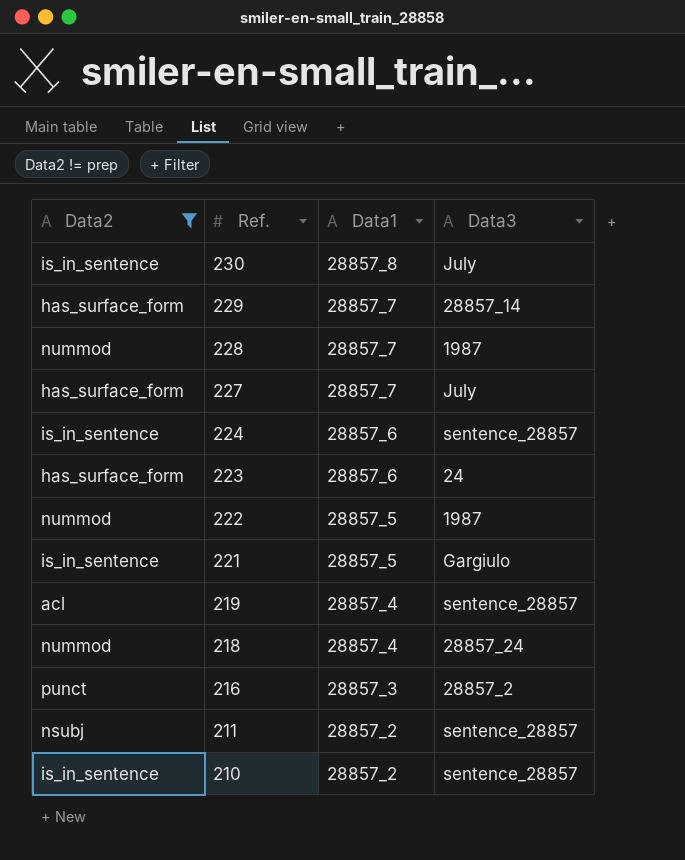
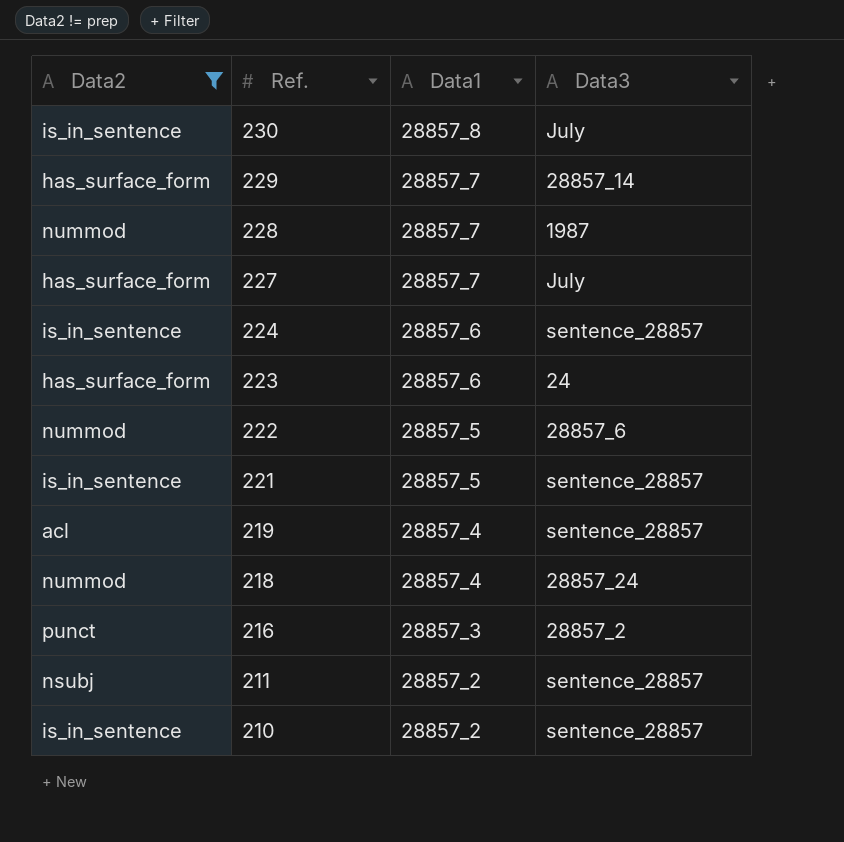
222 | Data3: 1987 -> 28857_6
221 | Data3: Gargiulo -> sentence_28857

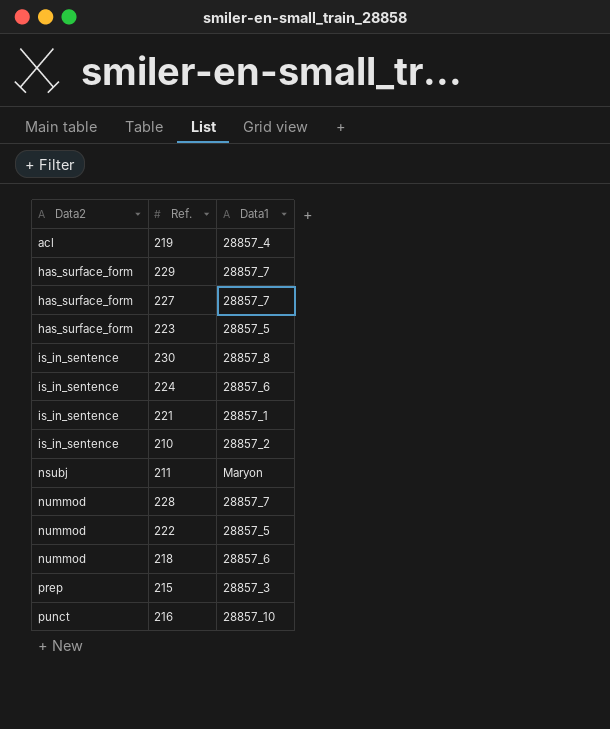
filter: Data2 != prep -> none
row order: Ref. descending -> Data2 ascending
column Data3 | position: 4 -> none
223 | Data1: 28857_6 -> 28857_5
221 | Data1: 28857_5 -> 28857_1
211 | Data1: 28857_2 -> Maryon
218 | Data1: 28857_4 -> 28857_6
216 | Data1: 28857_3 -> 28857_10

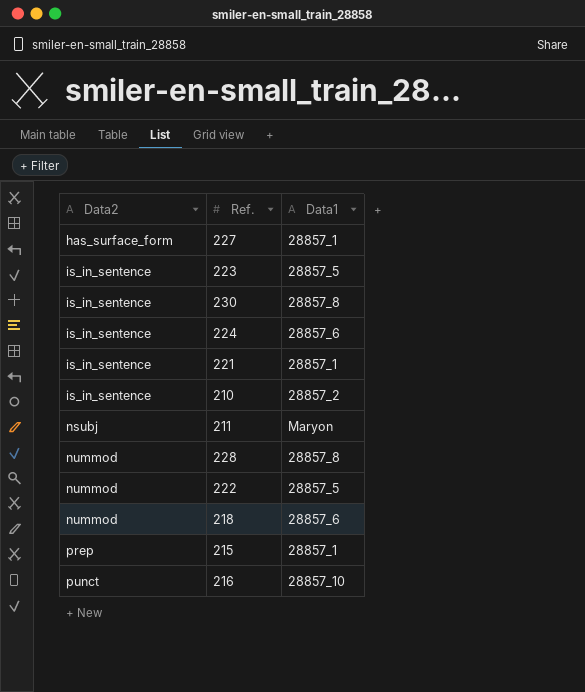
row 219: acl | 28857_4 -> none
row 229: has_surface_form | 28857_7 -> none
227 | Data1: 28857_7 -> 28857_1
223 | Data2: has_surface_form -> is_in_sentence
228 | Data1: 28857_7 -> 28857_8
215 | Data1: 28857_3 -> 28857_1

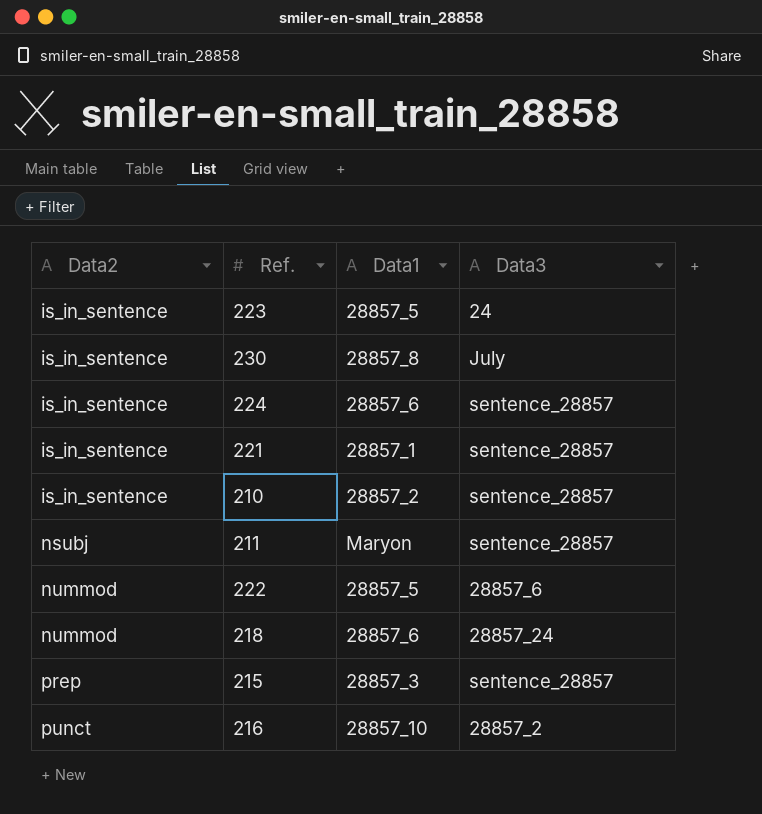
column Data3 | position: none -> 4
row 227: has_surface_form | 28857_1 -> none
row 228: nummod | 28857_8 -> none
215 | Data1: 28857_1 -> 28857_3

